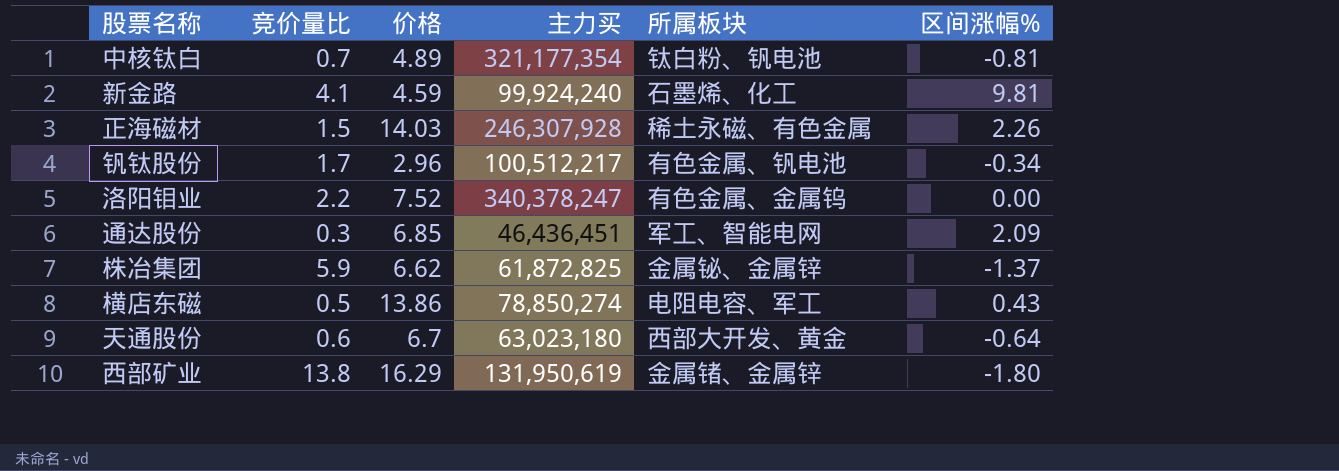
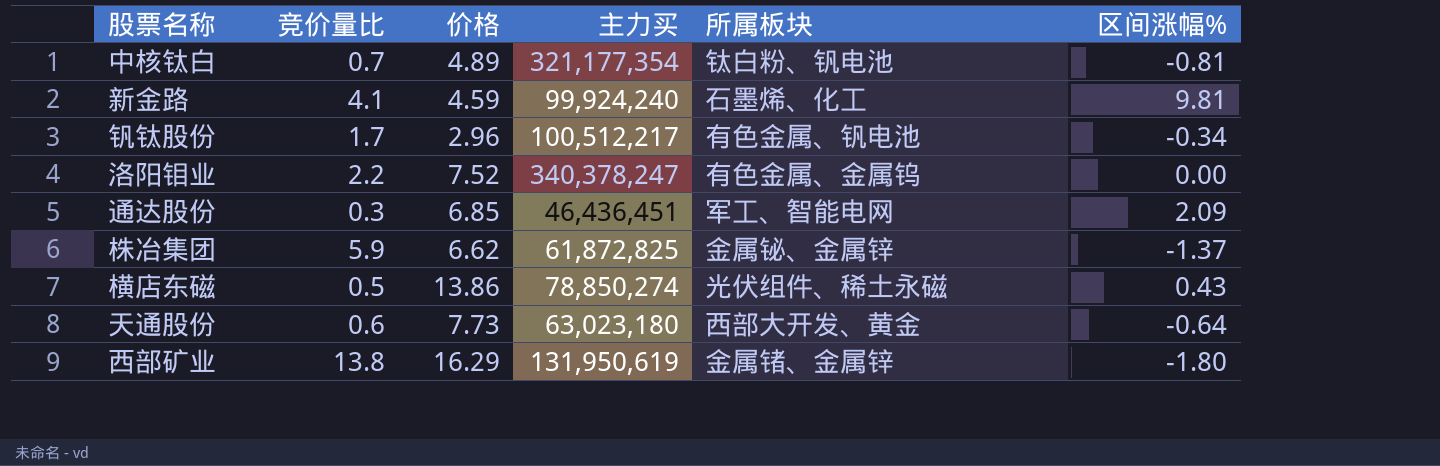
row 正海磁材: 1.5 | 14.03 | 246,307,928 | 稀土永磁、有色金属 | 2.26 -> none
横店东磁 | 所属板块: 电阻电容、军工 -> 光伏组件、稀土永磁
天通股份 | 价格: 6.7 -> 7.73

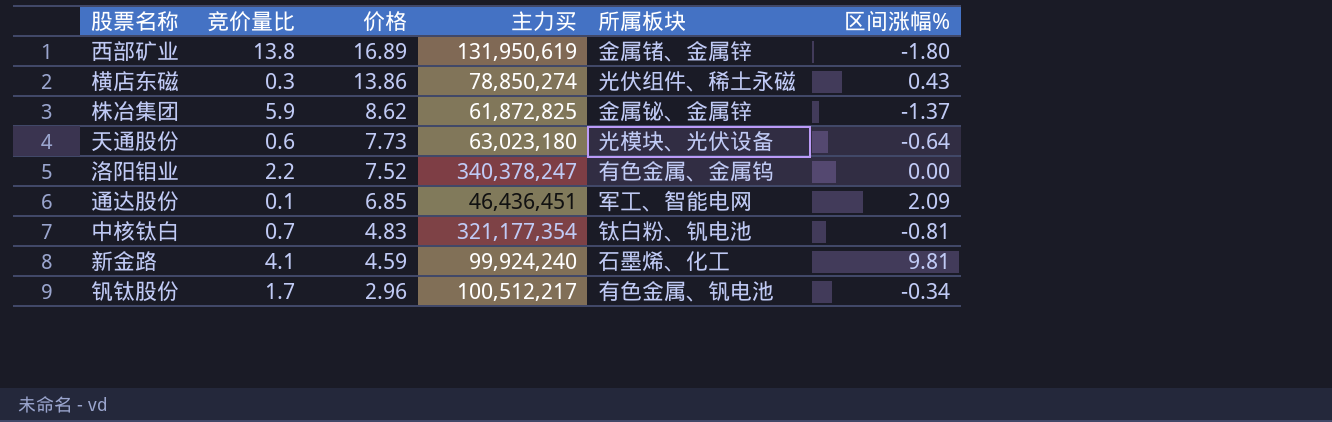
row order: none -> 价格 descending
西部矿业 | 价格: 16.29 -> 16.89
横店东磁 | 竞价量比: 0.5 -> 0.3
株冶集团 | 价格: 6.62 -> 8.62
天通股份 | 所属板块: 西部大开发、黄金 -> 光模块、光伏设备
通达股份 | 竞价量比: 0.3 -> 0.1
中核钛白 | 价格: 4.89 -> 4.83

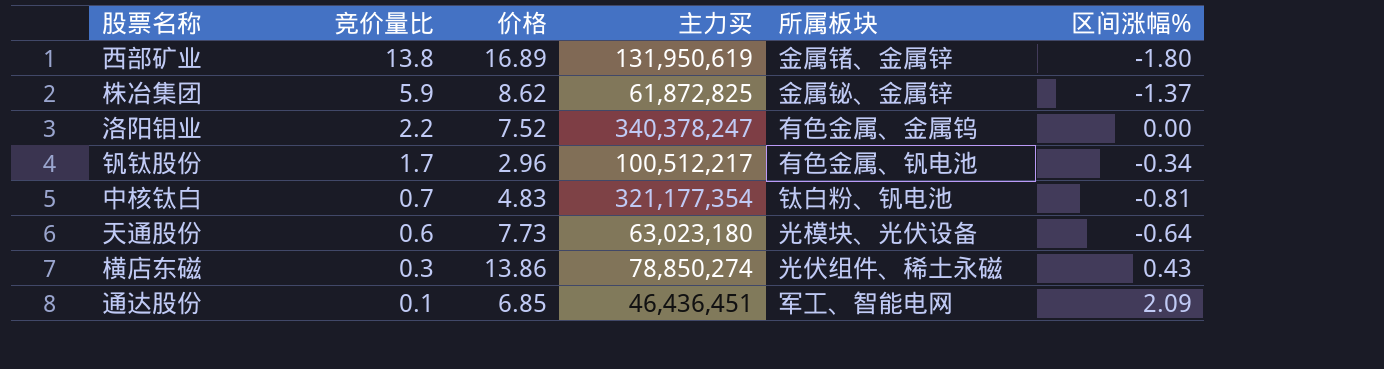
row order: 价格 descending -> 竞价量比 descending
row 新金路: 4.1 | 4.59 | 99,924,240 | 石墨烯、化工 | 9.81 -> none

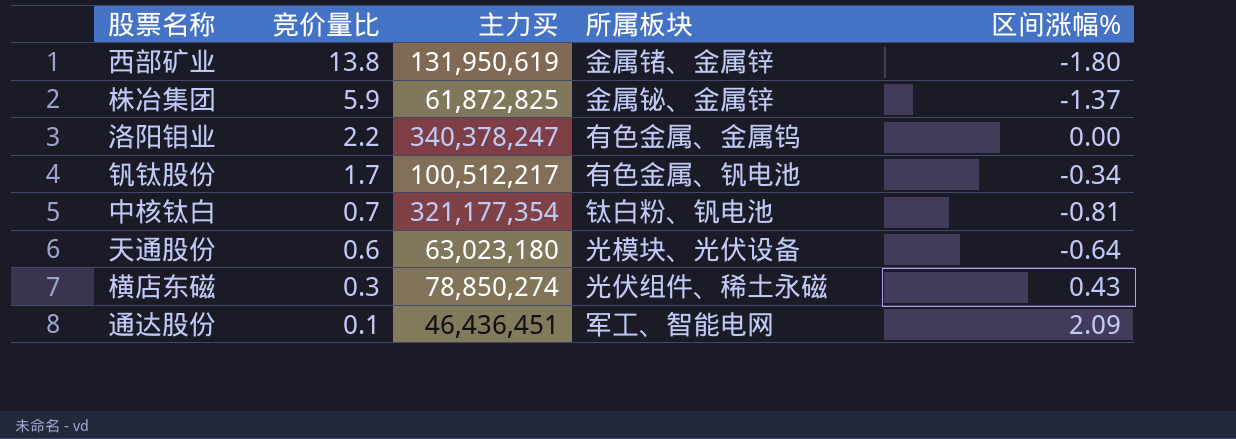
column 价格 | position: 3 -> none

